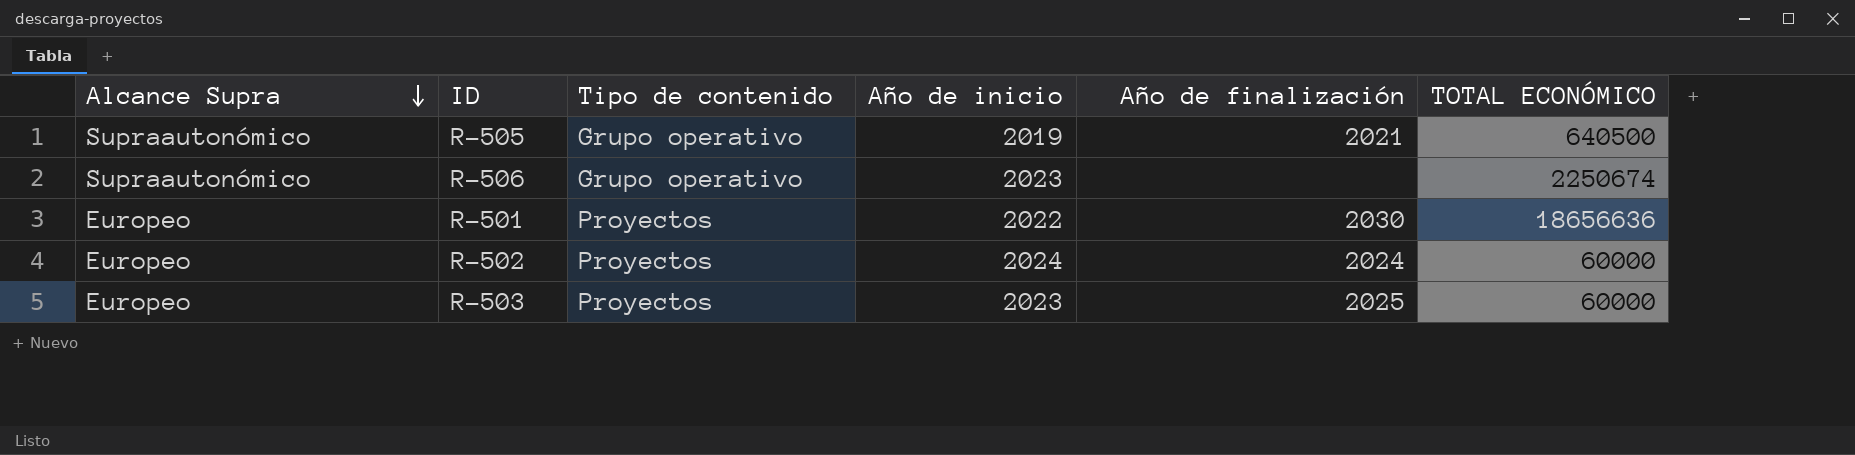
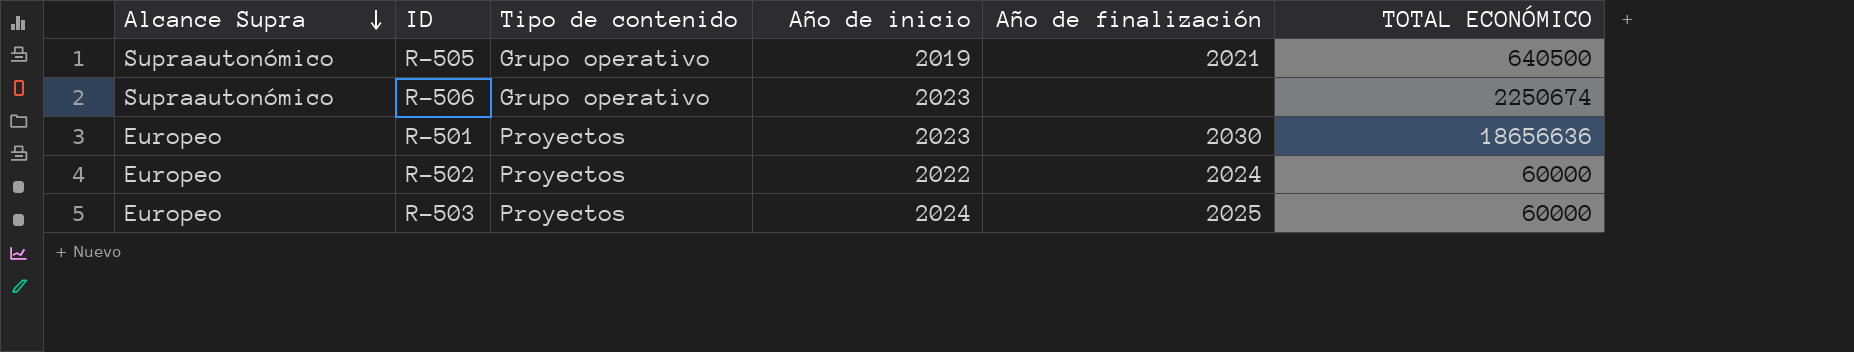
R-501 | Año de inicio: 2022 -> 2023
R-502 | Año de inicio: 2024 -> 2022
R-503 | Año de inicio: 2023 -> 2024

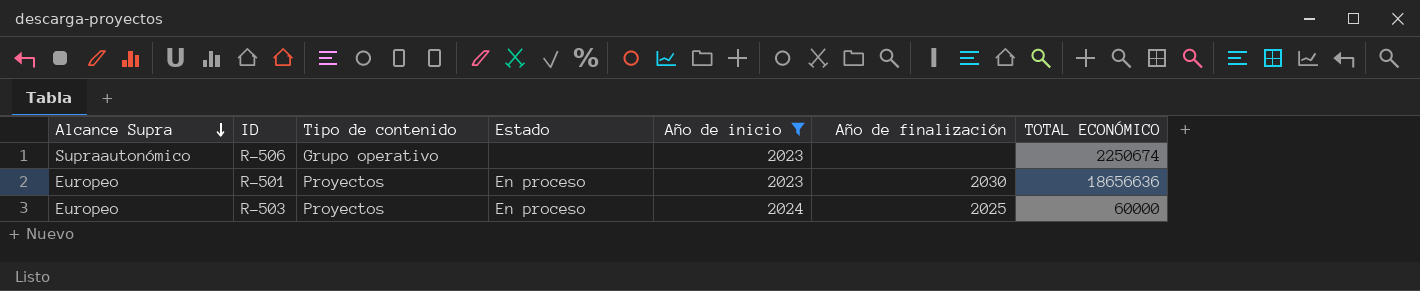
filter: none -> Año de inicio >= 2023
column Estado | position: none -> 4

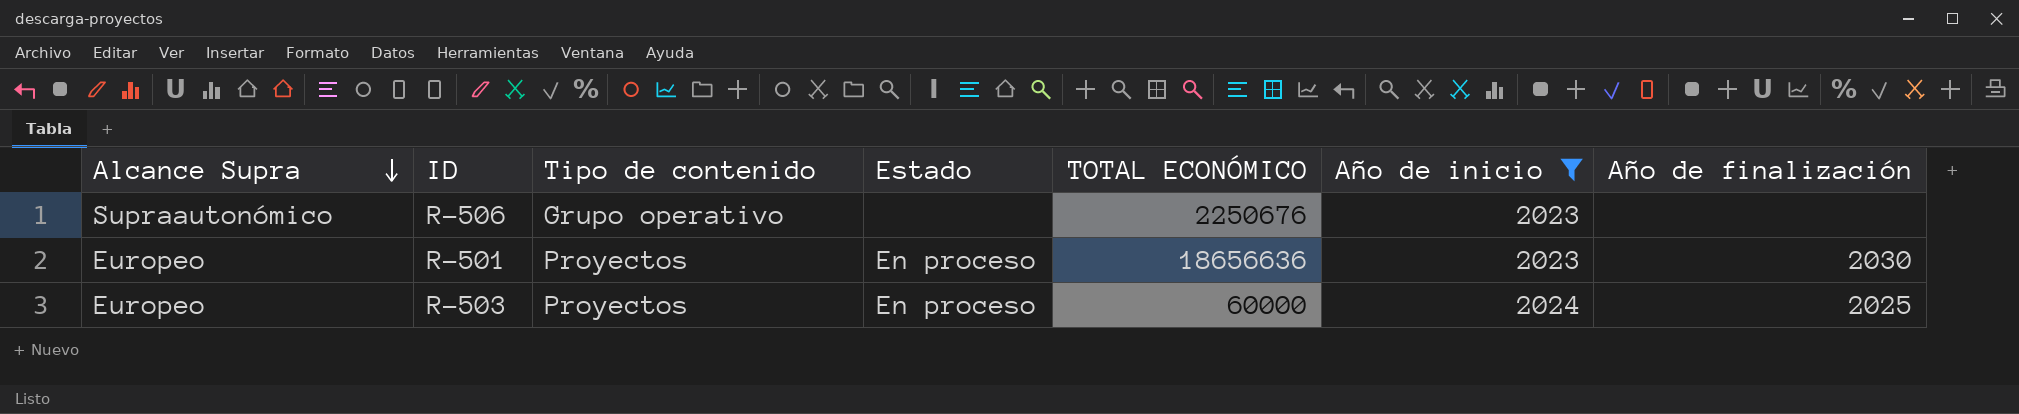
column TOTAL ECONÓMICO | position: 7 -> 5
R-506 | TOTAL ECONÓMICO: 2250674 -> 2250676

